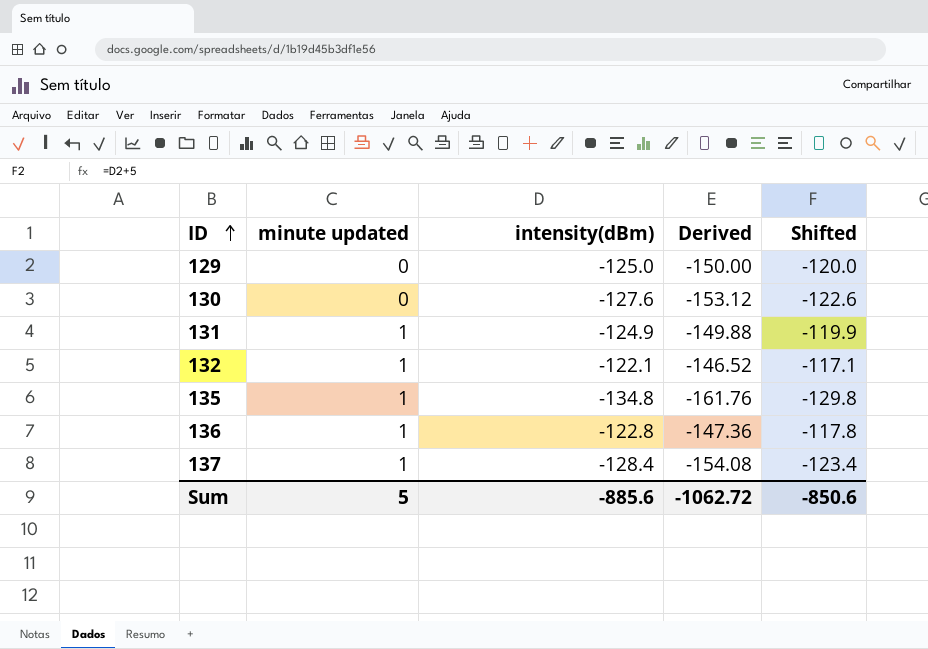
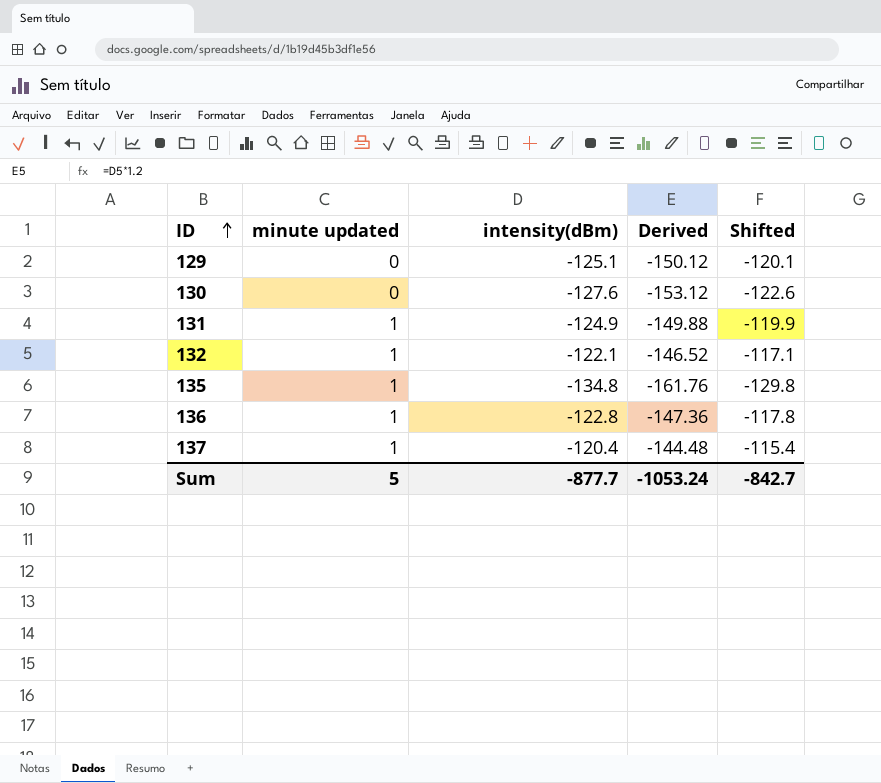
129 | intensity(dBm): -125.0 -> -125.1
129 | Derived: -150.00 -> -150.12
129 | Shifted: -120.0 -> -120.1
137 | intensity(dBm): -128.4 -> -120.4
137 | Derived: -154.08 -> -144.48
137 | Shifted: -123.4 -> -115.4
Sum | intensity(dBm): -885.6 -> -877.7
Sum | Derived: -1062.72 -> -1053.24
Sum | Shifted: -850.6 -> -842.7

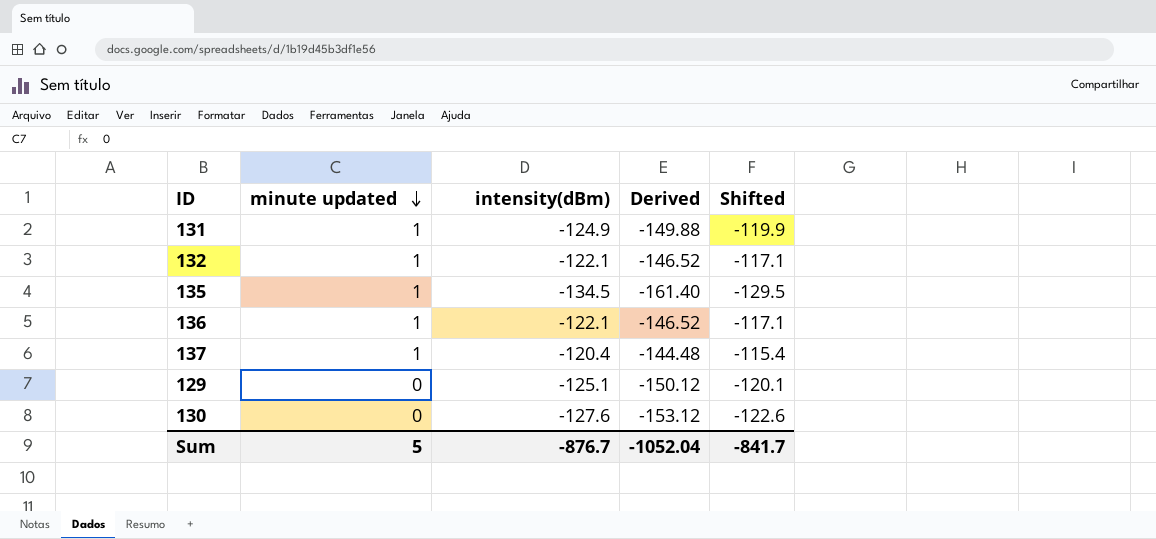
row order: ID ascending -> minute updated descending
135 | intensity(dBm): -134.8 -> -134.5
135 | Derived: -161.76 -> -161.40
135 | Shifted: -129.8 -> -129.5
136 | intensity(dBm): -122.8 -> -122.1
136 | Derived: -147.36 -> -146.52
136 | Shifted: -117.8 -> -117.1
Sum | intensity(dBm): -877.7 -> -876.7
Sum | Derived: -1053.24 -> -1052.04
Sum | Shifted: -842.7 -> -841.7

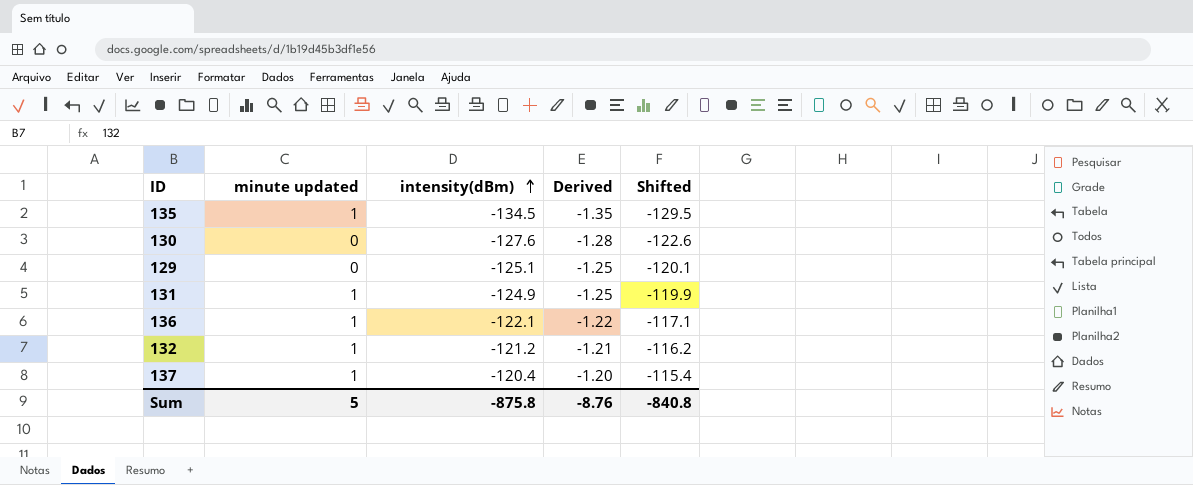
row order: minute updated descending -> intensity(dBm) ascending
column Derived | formula: [intensity(dBm)] * 1.2 -> [intensity(dBm)] * 0.01
132 | intensity(dBm): -122.1 -> -121.2
132 | Shifted: -117.1 -> -116.2
Sum | intensity(dBm): -876.7 -> -875.8
Sum | Derived: -1052.04 -> -8.76
Sum | Shifted: -841.7 -> -840.8

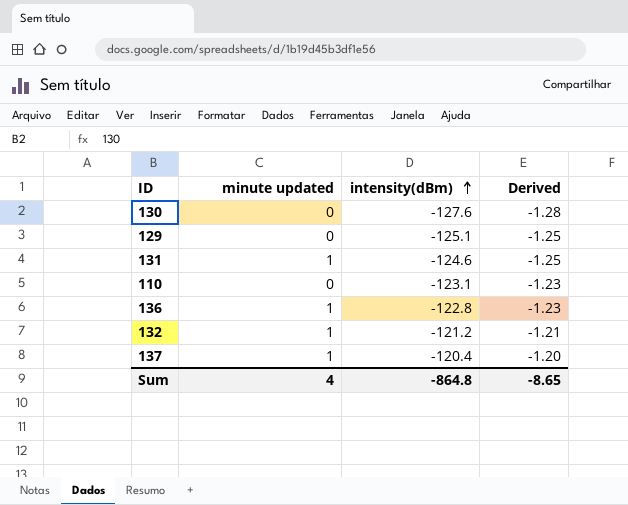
column Shifted | formula: [intensity(dBm)] + 5 -> none
row 135: 1 | -134.5 | -1.35 | -129.5 -> none
131 | intensity(dBm): -124.9 -> -124.6
row 110: none -> 0 | -123.1 | -1.23
136 | intensity(dBm): -122.1 -> -122.8
136 | Derived: -1.22 -> -1.23
Sum | minute updated: 5 -> 4
Sum | intensity(dBm): -875.8 -> -864.8
Sum | Derived: -8.76 -> -8.65

